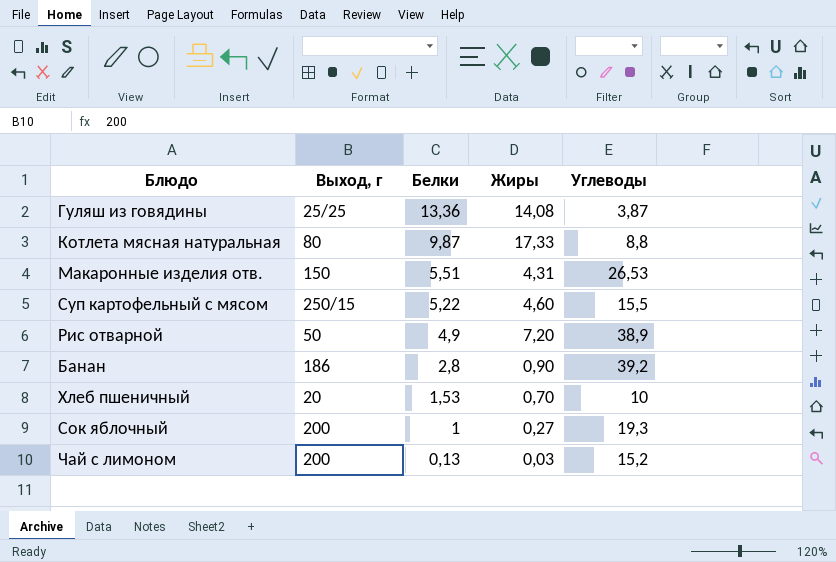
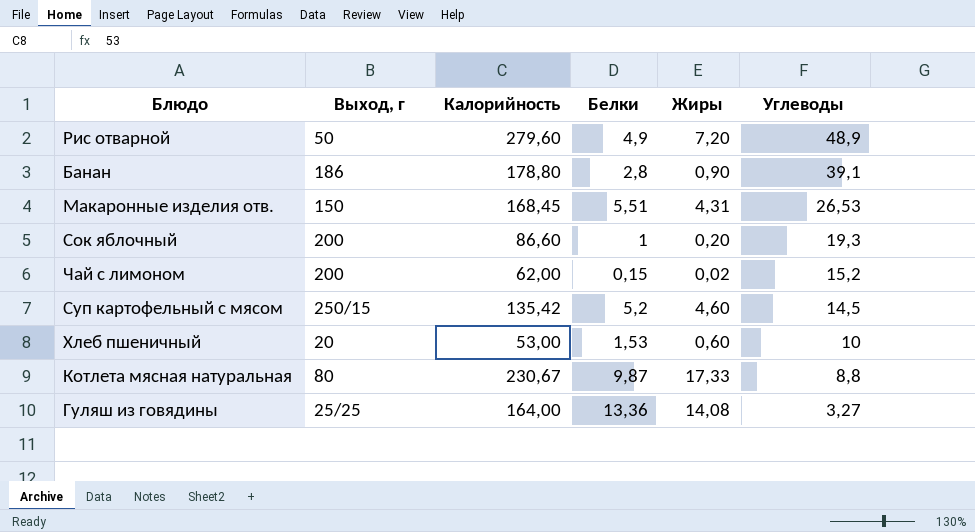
row order: Белки descending -> Углеводы descending
column Калорийность | position: none -> 3
Рис отварной | Углеводы: 38,9 -> 48,9
Банан | Углеводы: 39,2 -> 39,1
Сок яблочный | Жиры: 0,27 -> 0,20
Чай с лимоном | Белки: 0,13 -> 0,15
Чай с лимоном | Жиры: 0,03 -> 0,02
Суп картофельный с мясом | Белки: 5,22 -> 5,2
Суп картофельный с мясом | Углеводы: 15,5 -> 14,5
Хлеб пшеничный | Жиры: 0,70 -> 0,60
Гуляш из говядины | Углеводы: 3,87 -> 3,27

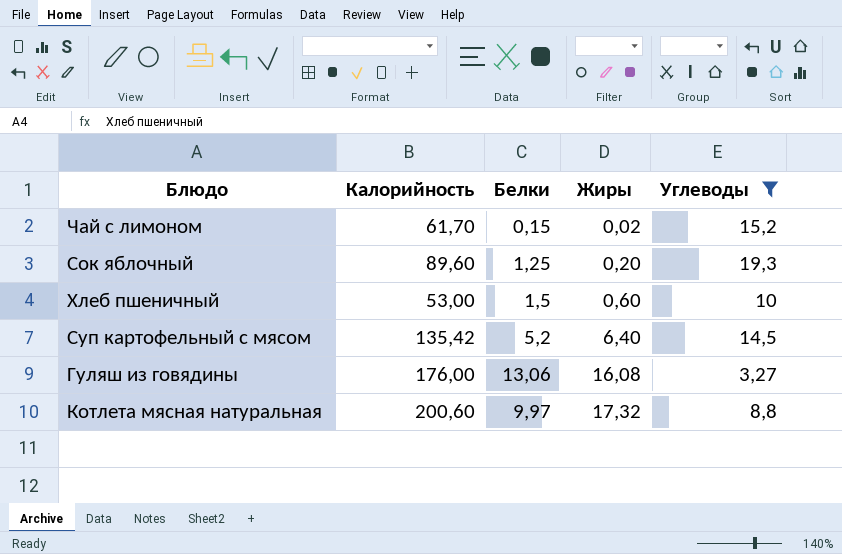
filter: none -> Углеводы <= 19,3
row order: Углеводы descending -> Жиры ascending
column Выход, г | position: 2 -> none
Чай с лимоном | Калорийность: 62,00 -> 61,70
Сок яблочный | Калорийность: 86,60 -> 89,60
Сок яблочный | Белки: 1 -> 1,25
Хлеб пшеничный | Белки: 1,53 -> 1,5
Суп картофельный с мясом | Жиры: 4,60 -> 6,40
Гуляш из говядины | Калорийность: 164,00 -> 176,00
Гуляш из говядины | Белки: 13,36 -> 13,06
Гуляш из говядины | Жиры: 14,08 -> 16,08
Котлета мясная натуральная | Калорийность: 230,67 -> 200,60
Котлета мясная натуральная | Белки: 9,87 -> 9,97
Котлета мясная натуральная | Жиры: 17,33 -> 17,32

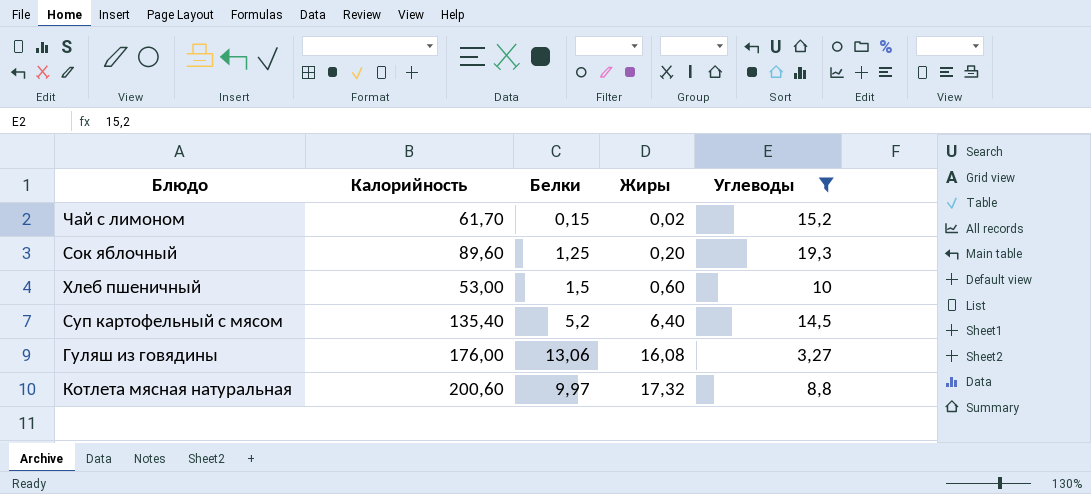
Суп картофельный с мясом | Калорийность: 135,42 -> 135,40

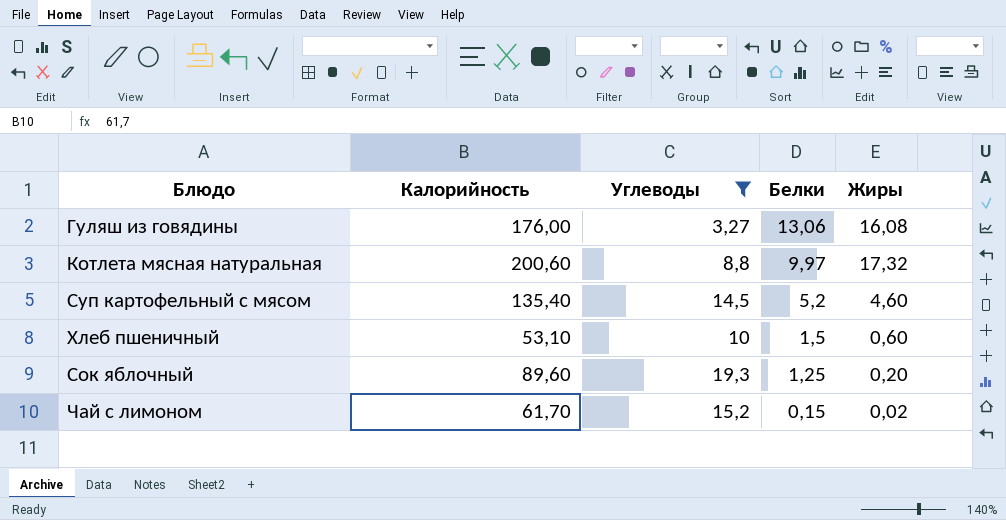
row order: Жиры ascending -> Белки descending
column Углеводы | position: 5 -> 3
Суп картофельный с мясом | Жиры: 6,40 -> 4,60
Хлеб пшеничный | Калорийность: 53,00 -> 53,10

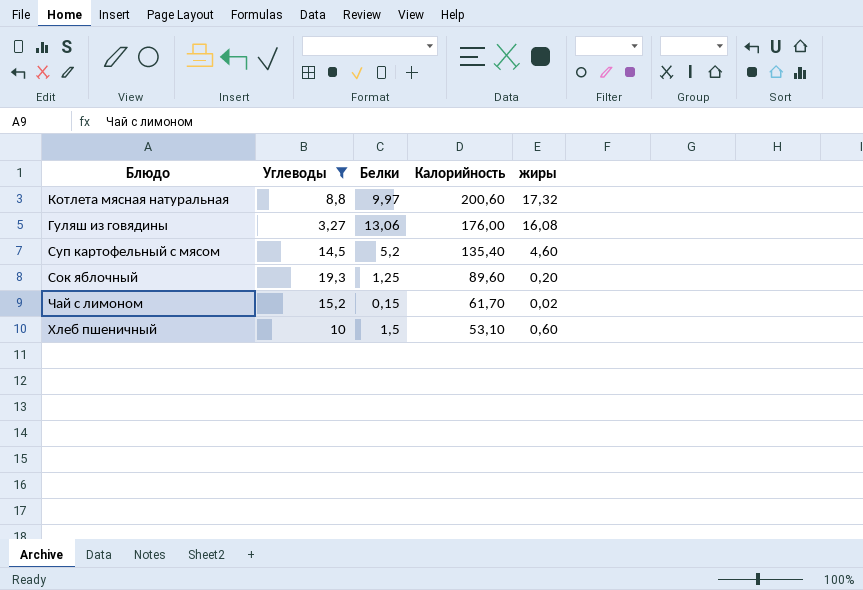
row order: Белки descending -> Калорийность descending
column Калорийность | position: 2 -> 4
column name: Жиры -> жиры

